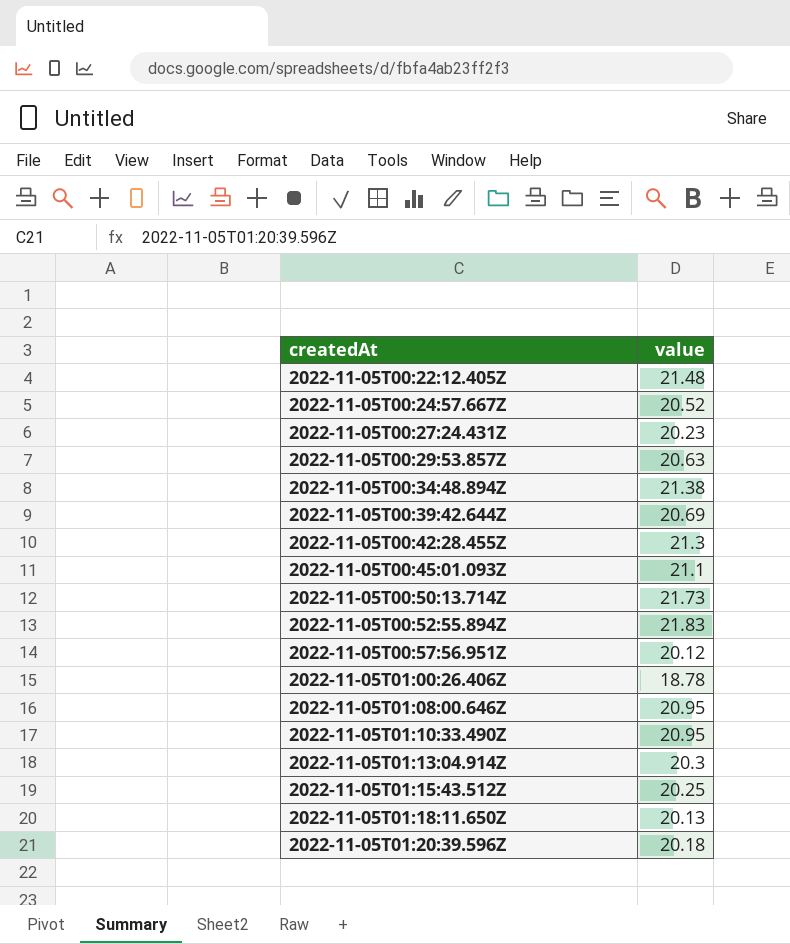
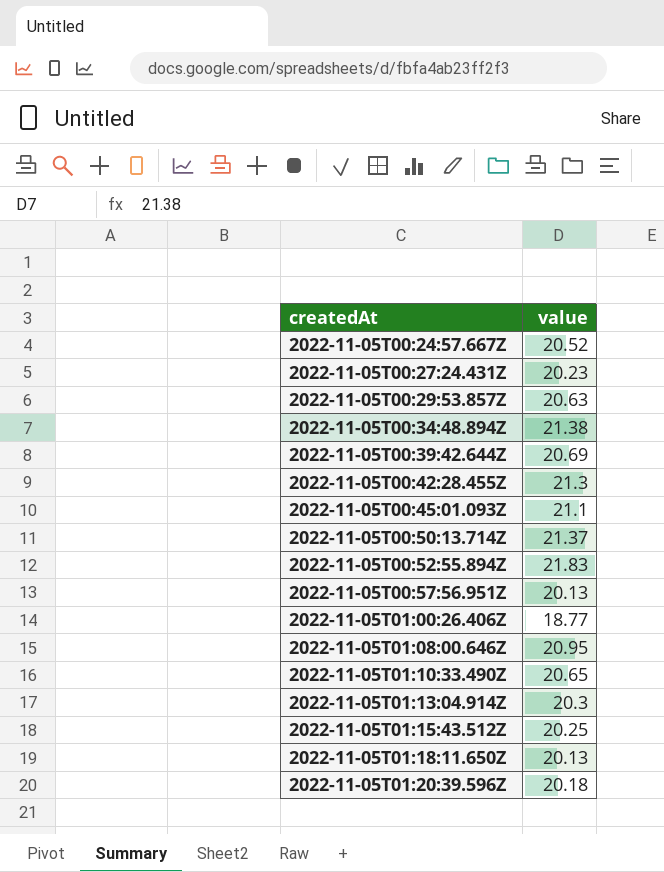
row 2022-11-05T00:22:12.405Z: 21.48 -> none
2022-11-05T00:50:13.714Z | value: 21.73 -> 21.37
2022-11-05T00:57:56.951Z | value: 20.12 -> 20.13
2022-11-05T01:00:26.406Z | value: 18.78 -> 18.77
2022-11-05T01:10:33.490Z | value: 20.95 -> 20.65

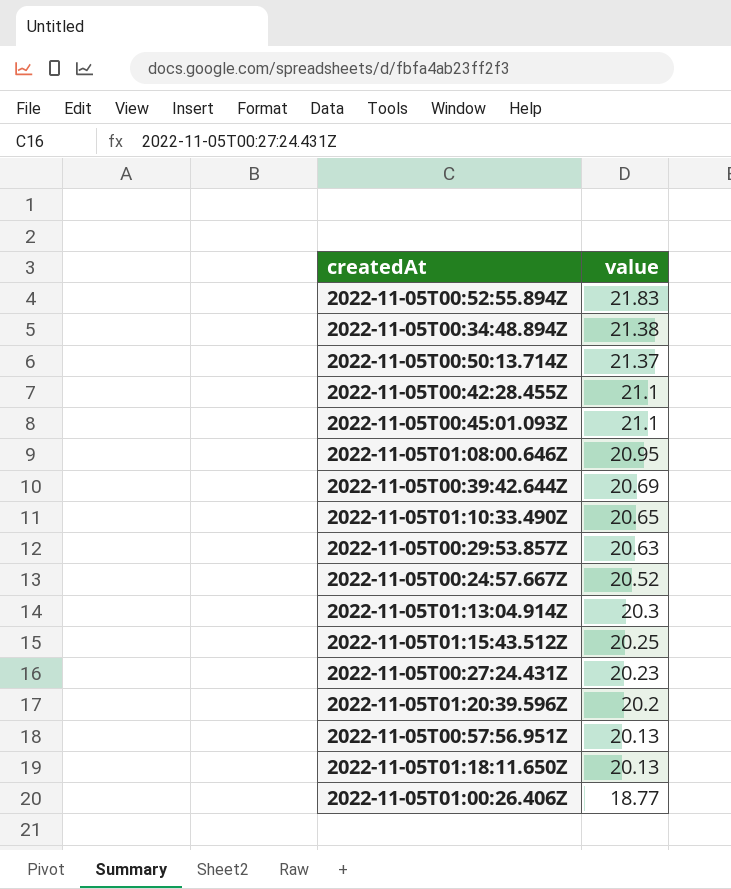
row order: createdAt ascending -> value descending
2022-11-05T00:42:28.455Z | value: 21.3 -> 21.1
2022-11-05T01:20:39.596Z | value: 20.18 -> 20.2

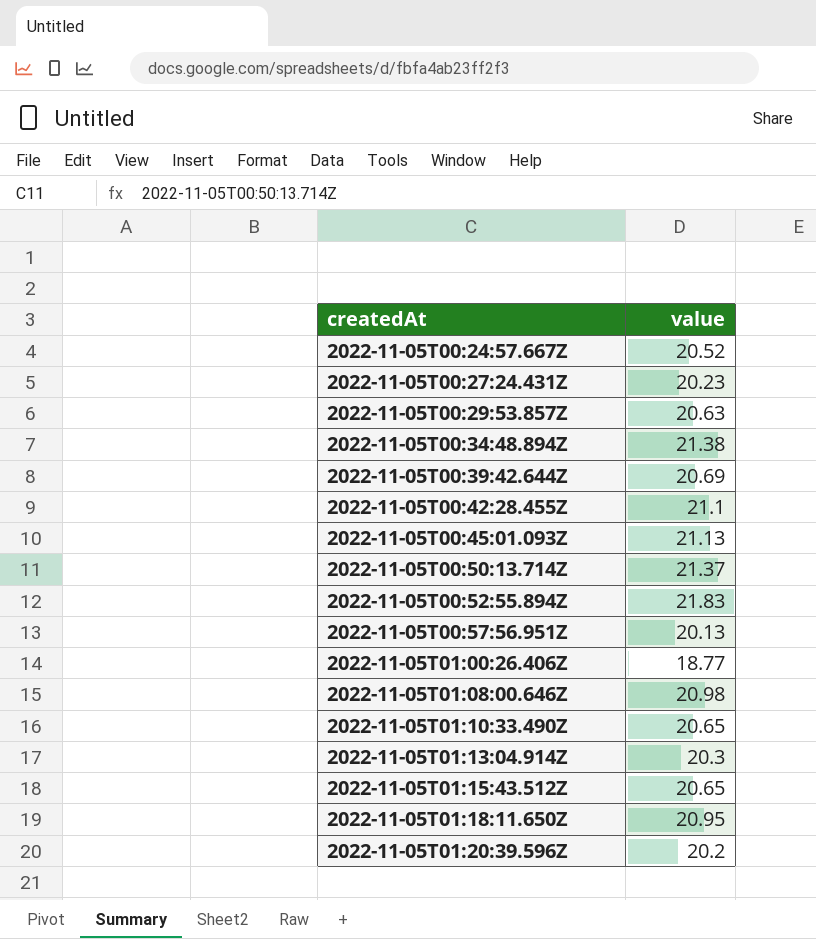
row order: value descending -> createdAt ascending
2022-11-05T00:45:01.093Z | value: 21.1 -> 21.13
2022-11-05T01:08:00.646Z | value: 20.95 -> 20.98
2022-11-05T01:15:43.512Z | value: 20.25 -> 20.65
2022-11-05T01:18:11.650Z | value: 20.13 -> 20.95

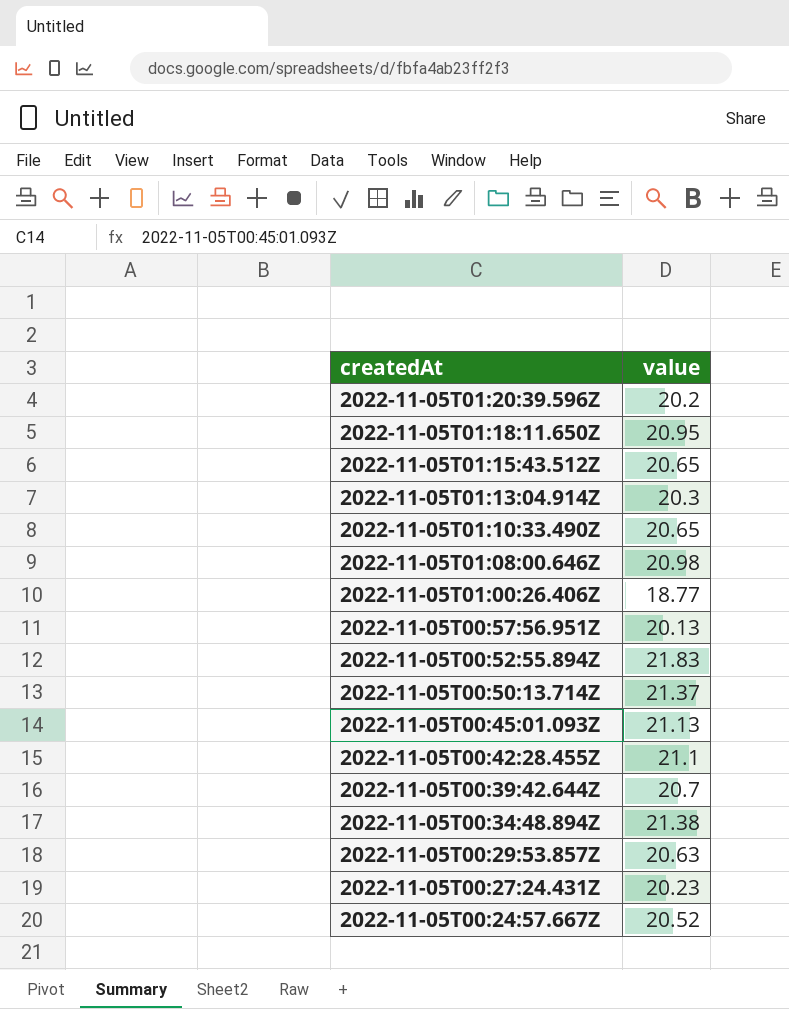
row order: createdAt ascending -> createdAt descending
2022-11-05T00:39:42.644Z | value: 20.69 -> 20.7

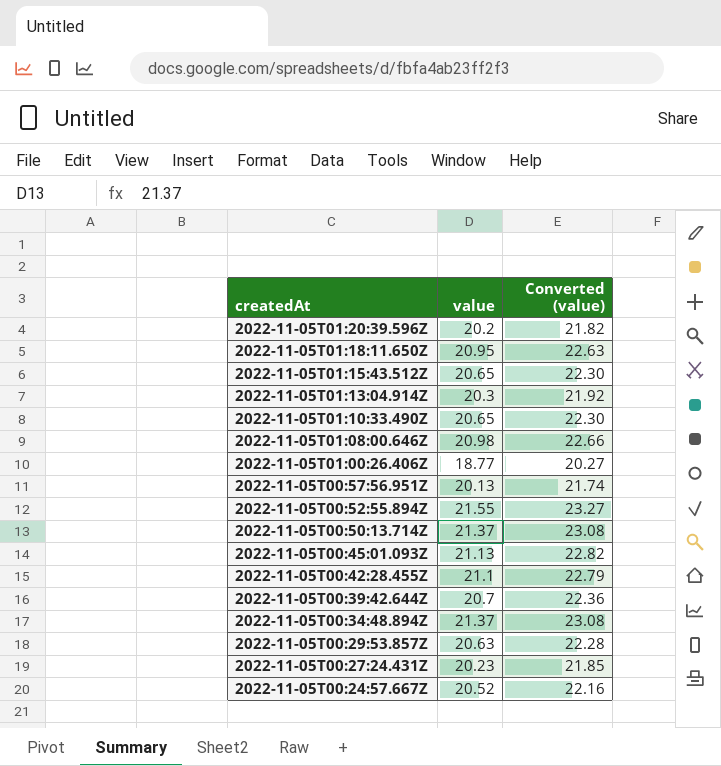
column Converted (value) | formula: none -> [value] * 1.08
2022-11-05T00:52:55.894Z | value: 21.83 -> 21.55
2022-11-05T00:34:48.894Z | value: 21.38 -> 21.37

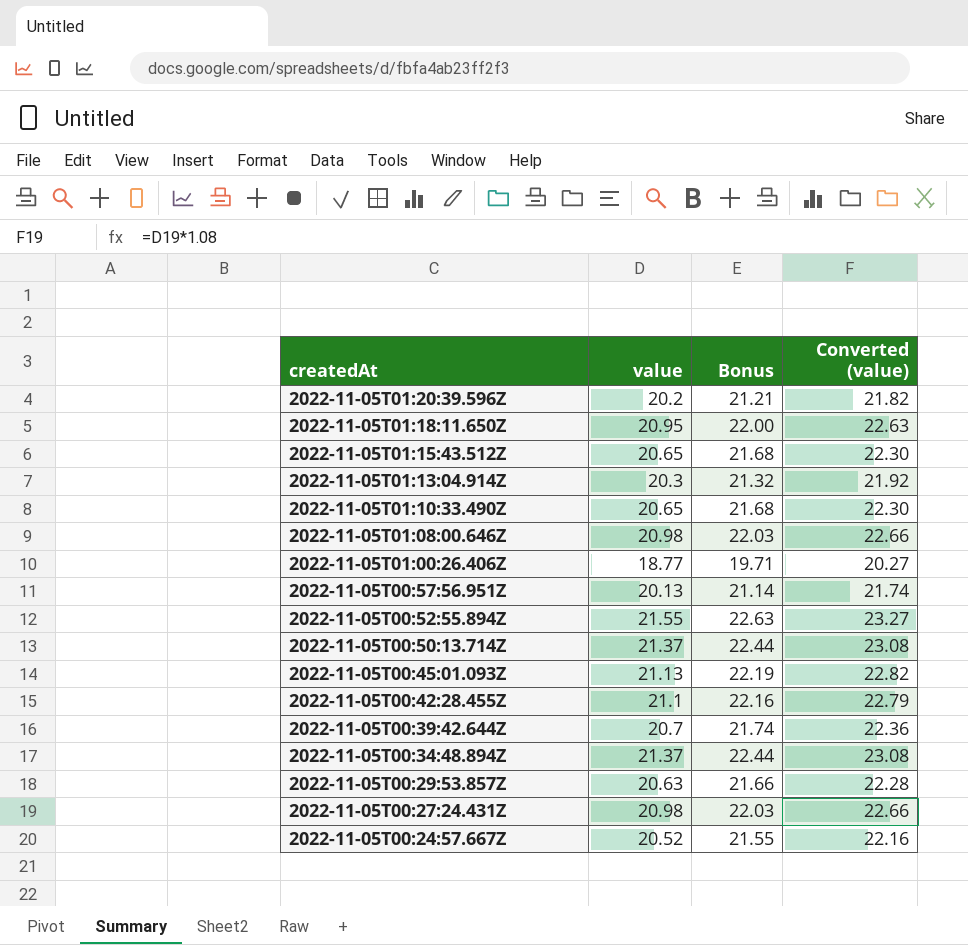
column Bonus | formula: none -> [value] * 1.05
2022-11-05T00:27:24.431Z | value: 20.23 -> 20.98
2022-11-05T00:27:24.431Z | Converted (value): 21.85 -> 22.66

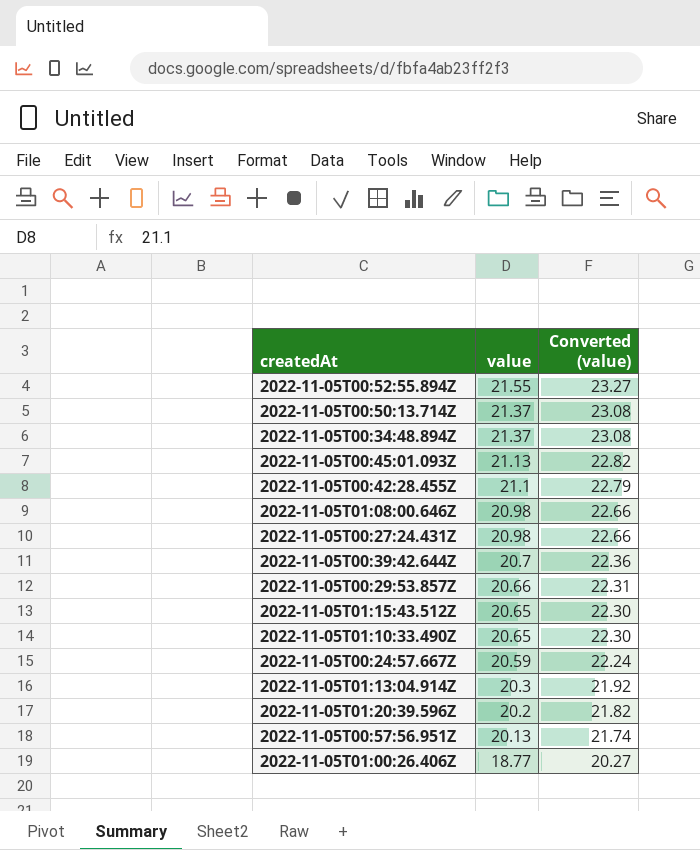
row order: createdAt descending -> value descending
column Bonus | formula: [value] * 1.05 -> none
row 2022-11-05T01:18:11.650Z: 20.95 | 22.00 | 22.63 -> none
2022-11-05T00:29:53.857Z | value: 20.63 -> 20.66
2022-11-05T00:29:53.857Z | Converted (value): 22.28 -> 22.31
2022-11-05T00:24:57.667Z | value: 20.52 -> 20.59
2022-11-05T00:24:57.667Z | Converted (value): 22.16 -> 22.24

